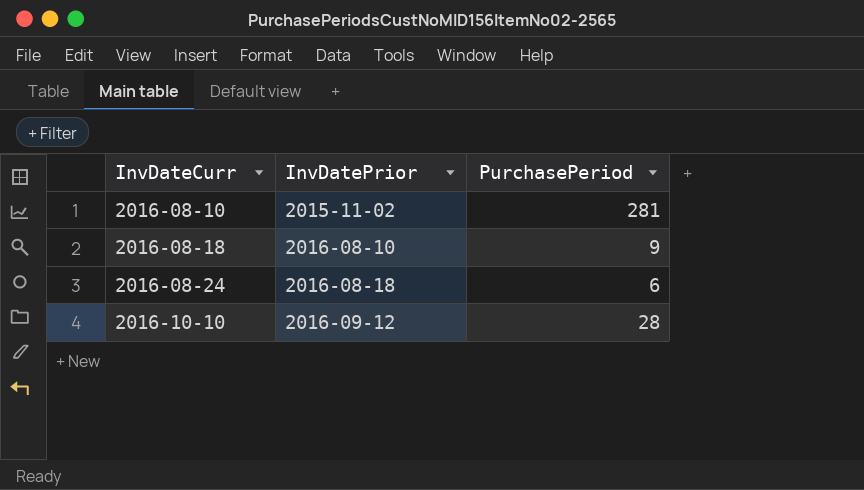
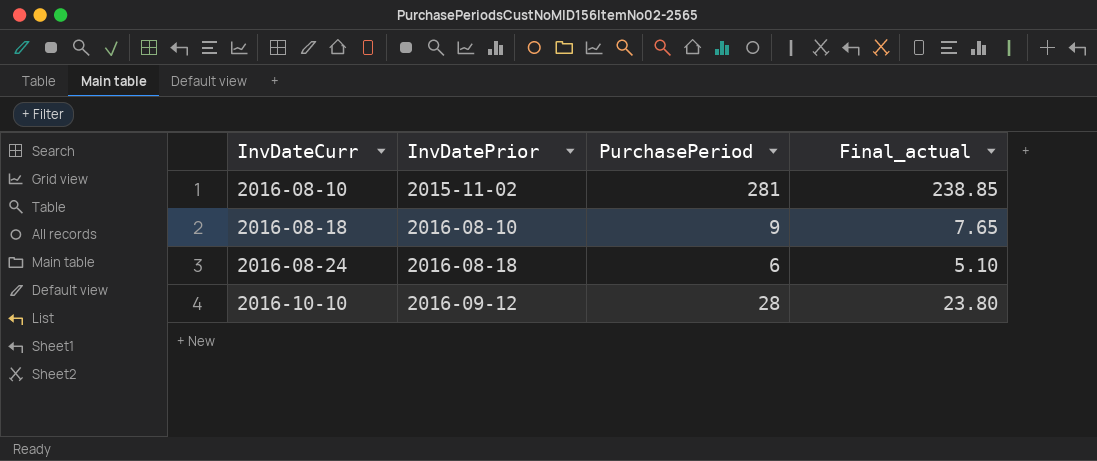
column Final_actual | formula: none -> [PurchasePeriod] * 0.85

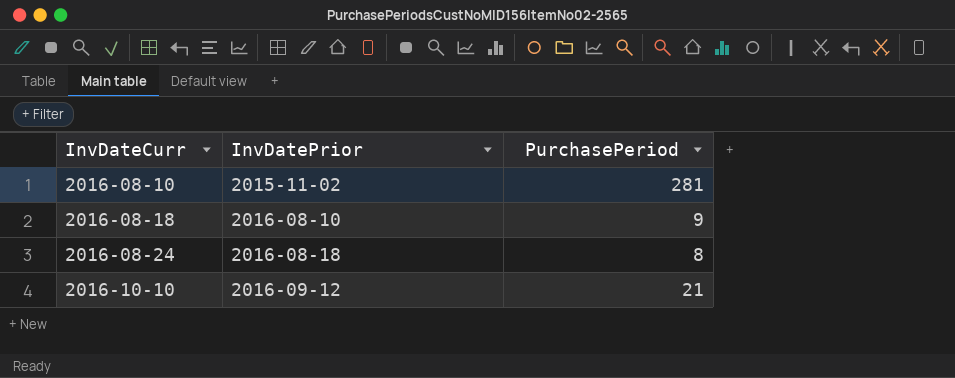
column Final_actual | formula: [PurchasePeriod] * 0.85 -> none
2016-08-24 | PurchasePeriod: 6 -> 8
2016-10-10 | PurchasePeriod: 28 -> 21

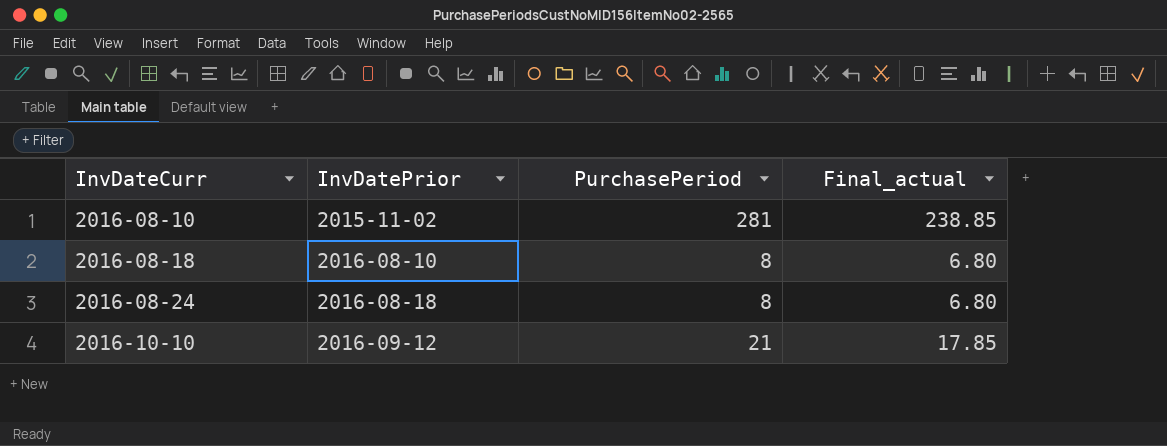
column Final_actual | formula: none -> [PurchasePeriod] * 0.85
2016-08-18 | PurchasePeriod: 9 -> 8

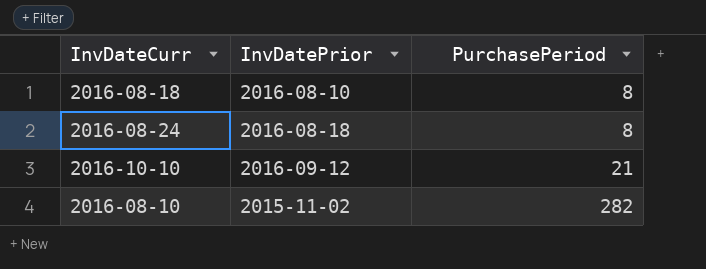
row order: InvDateCurr ascending -> PurchasePeriod ascending
column Final_actual | formula: [PurchasePeriod] * 0.85 -> none
2016-08-10 | PurchasePeriod: 281 -> 282

